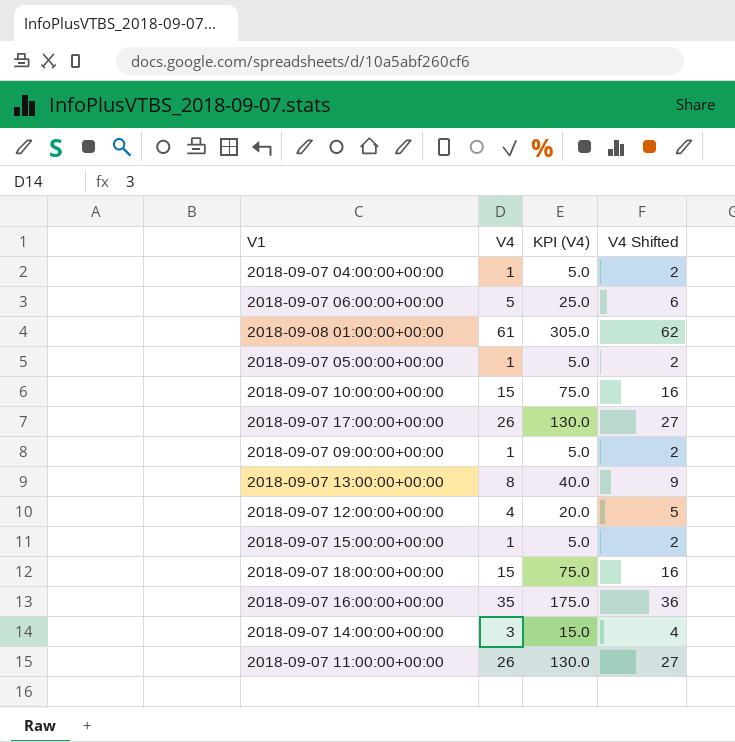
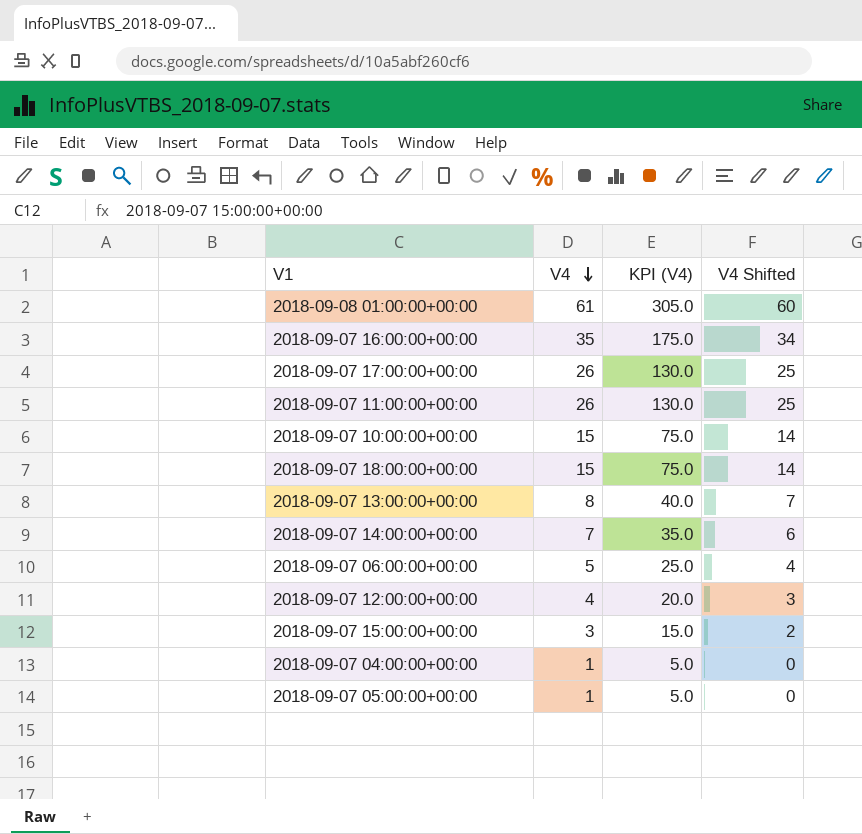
row order: none -> V4 descending
column V4 Shifted | formula: [V4] + 1 -> [V4] - 1
row 2018-09-07 09:00:00+00:00: 1 | 5.0 | 2 -> none
2018-09-07 14:00:00+00:00 | V4: 3 -> 7
2018-09-07 14:00:00+00:00 | KPI (V4): 15.0 -> 35.0
2018-09-07 15:00:00+00:00 | V4: 1 -> 3
2018-09-07 15:00:00+00:00 | KPI (V4): 5.0 -> 15.0

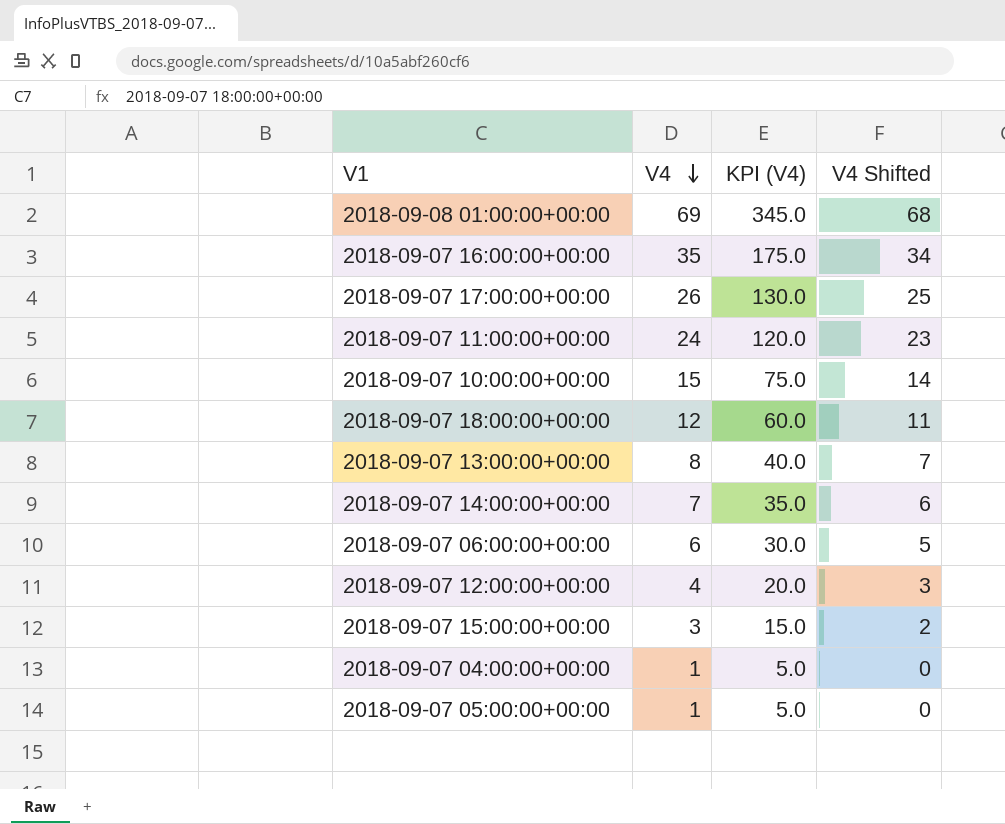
2018-09-08 01:00:00+00:00 | V4: 61 -> 69
2018-09-08 01:00:00+00:00 | KPI (V4): 305.0 -> 345.0
2018-09-08 01:00:00+00:00 | V4 Shifted: 60 -> 68
2018-09-07 11:00:00+00:00 | V4: 26 -> 24
2018-09-07 11:00:00+00:00 | KPI (V4): 130.0 -> 120.0
2018-09-07 11:00:00+00:00 | V4 Shifted: 25 -> 23
2018-09-07 18:00:00+00:00 | V4: 15 -> 12
2018-09-07 18:00:00+00:00 | KPI (V4): 75.0 -> 60.0
2018-09-07 18:00:00+00:00 | V4 Shifted: 14 -> 11
2018-09-07 06:00:00+00:00 | V4: 5 -> 6
2018-09-07 06:00:00+00:00 | KPI (V4): 25.0 -> 30.0
2018-09-07 06:00:00+00:00 | V4 Shifted: 4 -> 5

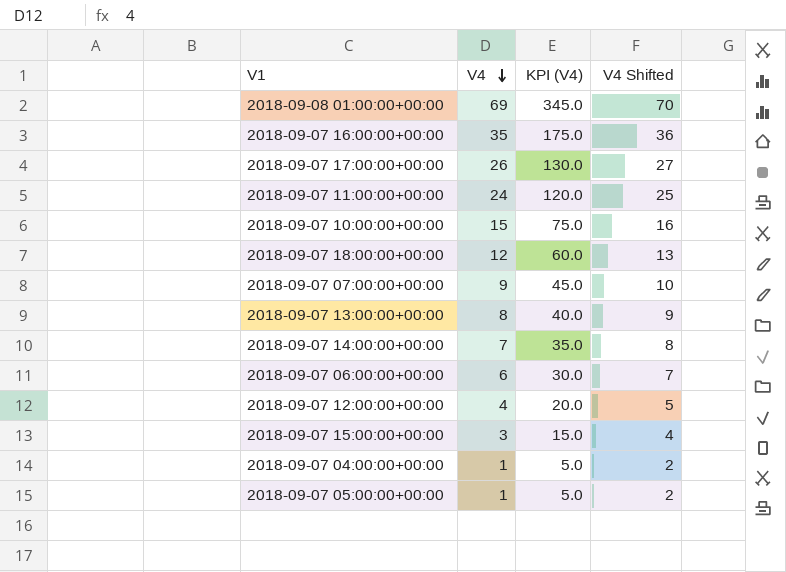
column V4 Shifted | formula: [V4] - 1 -> [V4] + 1
row 2018-09-07 07:00:00+00:00: none -> 9 | 45.0 | 10

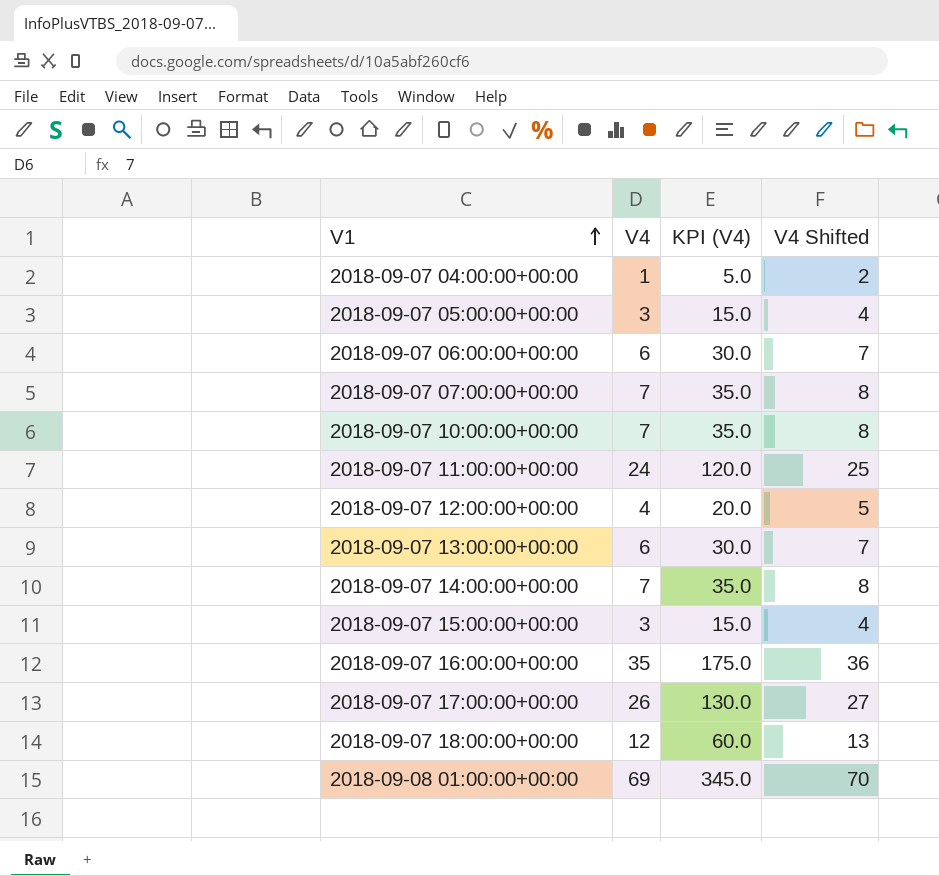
row order: V4 descending -> V1 ascending
2018-09-07 05:00:00+00:00 | V4: 1 -> 3
2018-09-07 05:00:00+00:00 | KPI (V4): 5.0 -> 15.0
2018-09-07 05:00:00+00:00 | V4 Shifted: 2 -> 4
2018-09-07 07:00:00+00:00 | V4: 9 -> 7
2018-09-07 07:00:00+00:00 | KPI (V4): 45.0 -> 35.0
2018-09-07 07:00:00+00:00 | V4 Shifted: 10 -> 8
2018-09-07 10:00:00+00:00 | V4: 15 -> 7
2018-09-07 10:00:00+00:00 | KPI (V4): 75.0 -> 35.0
2018-09-07 10:00:00+00:00 | V4 Shifted: 16 -> 8
2018-09-07 13:00:00+00:00 | V4: 8 -> 6
2018-09-07 13:00:00+00:00 | KPI (V4): 40.0 -> 30.0
2018-09-07 13:00:00+00:00 | V4 Shifted: 9 -> 7

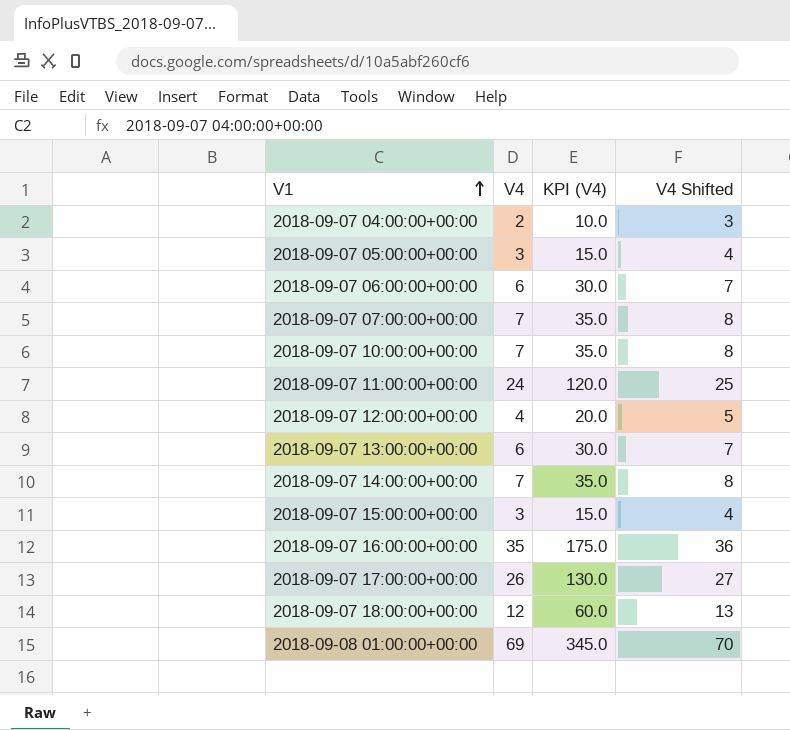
2018-09-07 04:00:00+00:00 | V4: 1 -> 2
2018-09-07 04:00:00+00:00 | KPI (V4): 5.0 -> 10.0
2018-09-07 04:00:00+00:00 | V4 Shifted: 2 -> 3

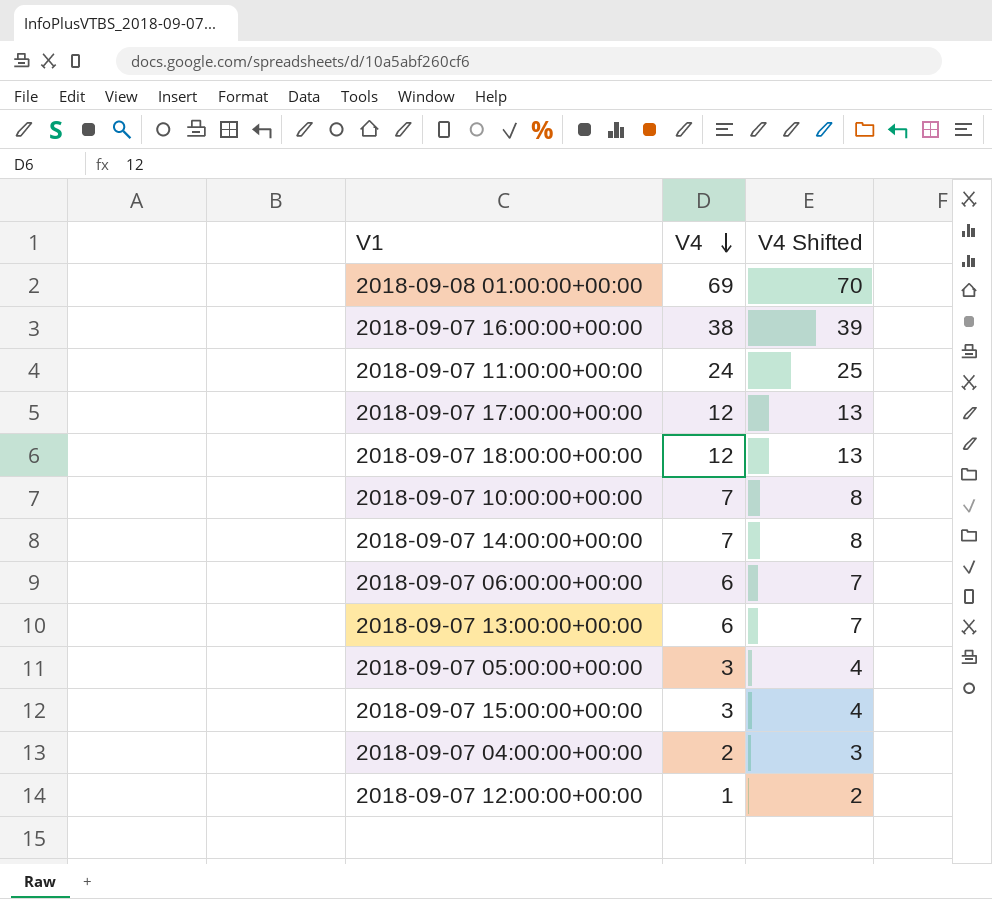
row order: V1 ascending -> V4 descending
column KPI (V4) | formula: [V4] * 5 -> none
row 2018-09-07 07:00:00+00:00: 7 | 35.0 | 8 -> none
2018-09-07 16:00:00+00:00 | V4: 35 -> 38
2018-09-07 16:00:00+00:00 | V4 Shifted: 36 -> 39
2018-09-07 17:00:00+00:00 | V4: 26 -> 12
2018-09-07 17:00:00+00:00 | V4 Shifted: 27 -> 13
2018-09-07 12:00:00+00:00 | V4: 4 -> 1
2018-09-07 12:00:00+00:00 | V4 Shifted: 5 -> 2

